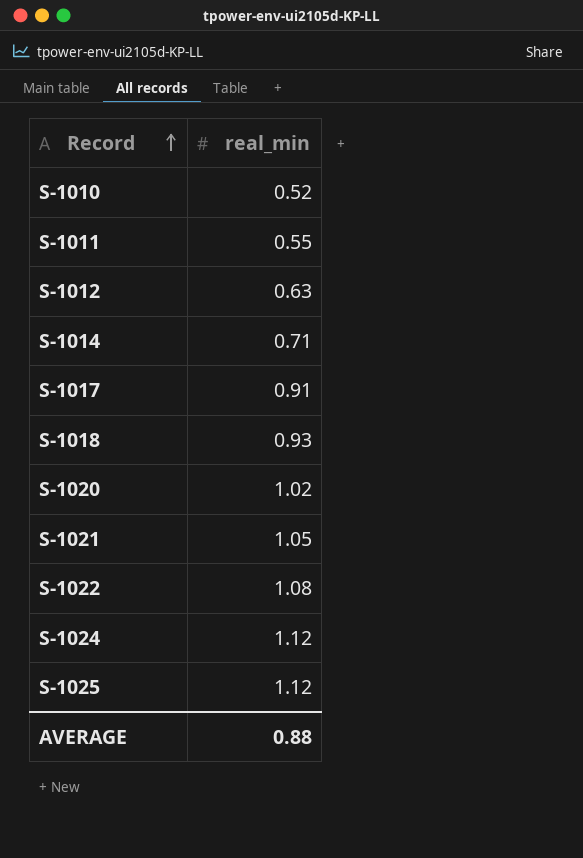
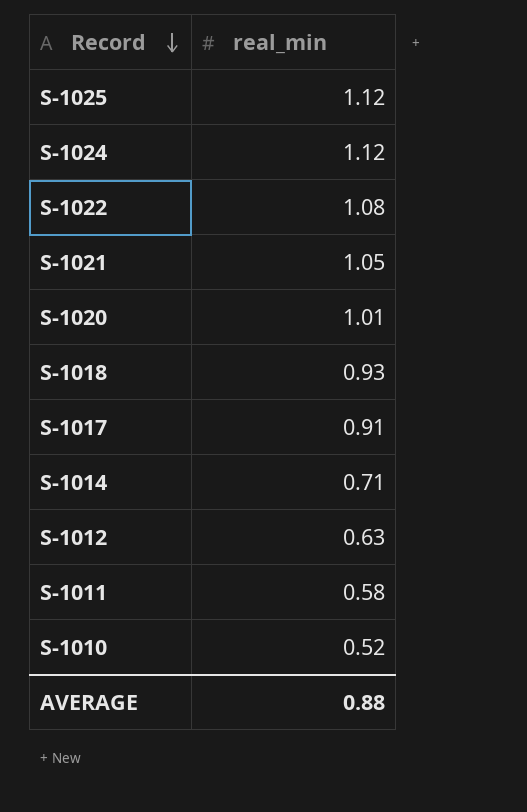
row order: Record ascending -> Record descending
S-1020 | real_min: 1.02 -> 1.01
S-1011 | real_min: 0.55 -> 0.58

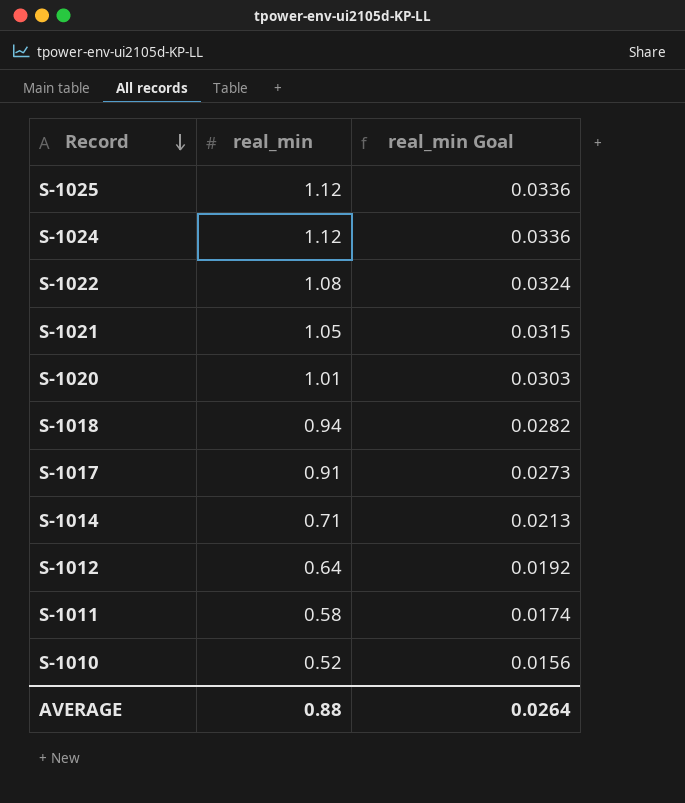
column real_min Goal | formula: none -> [real_min] * 0.03
S-1018 | real_min: 0.93 -> 0.94
S-1012 | real_min: 0.63 -> 0.64

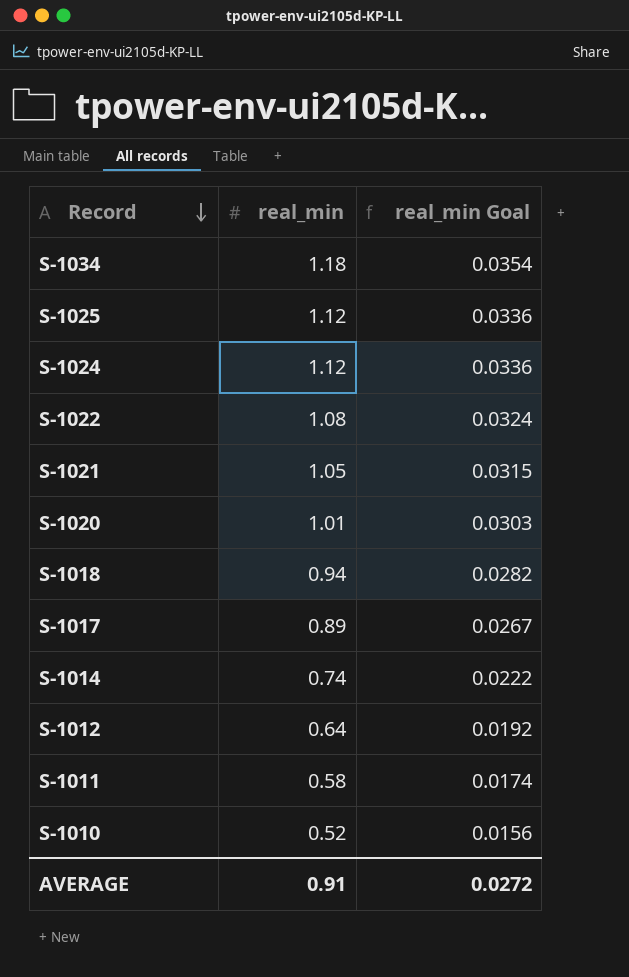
row S-1034: none -> 1.18 | 0.0354
S-1017 | real_min: 0.91 -> 0.89
S-1017 | real_min Goal: 0.0273 -> 0.0267
S-1014 | real_min: 0.71 -> 0.74
S-1014 | real_min Goal: 0.0213 -> 0.0222
AVERAGE | real_min: 0.88 -> 0.91
AVERAGE | real_min Goal: 0.0264 -> 0.0272

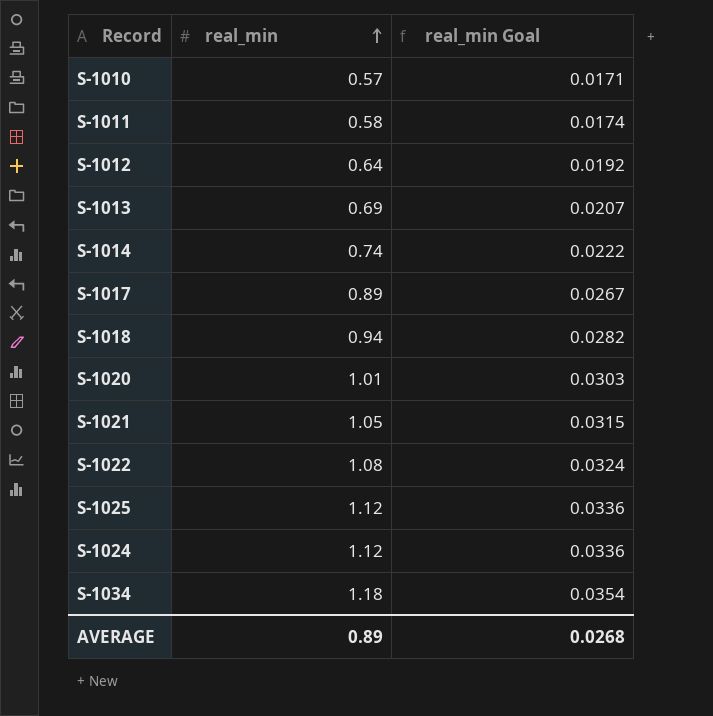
row order: Record descending -> real_min ascending
S-1010 | real_min: 0.52 -> 0.57
S-1010 | real_min Goal: 0.0156 -> 0.0171
row S-1013: none -> 0.69 | 0.0207
AVERAGE | real_min: 0.91 -> 0.89
AVERAGE | real_min Goal: 0.0272 -> 0.0268

